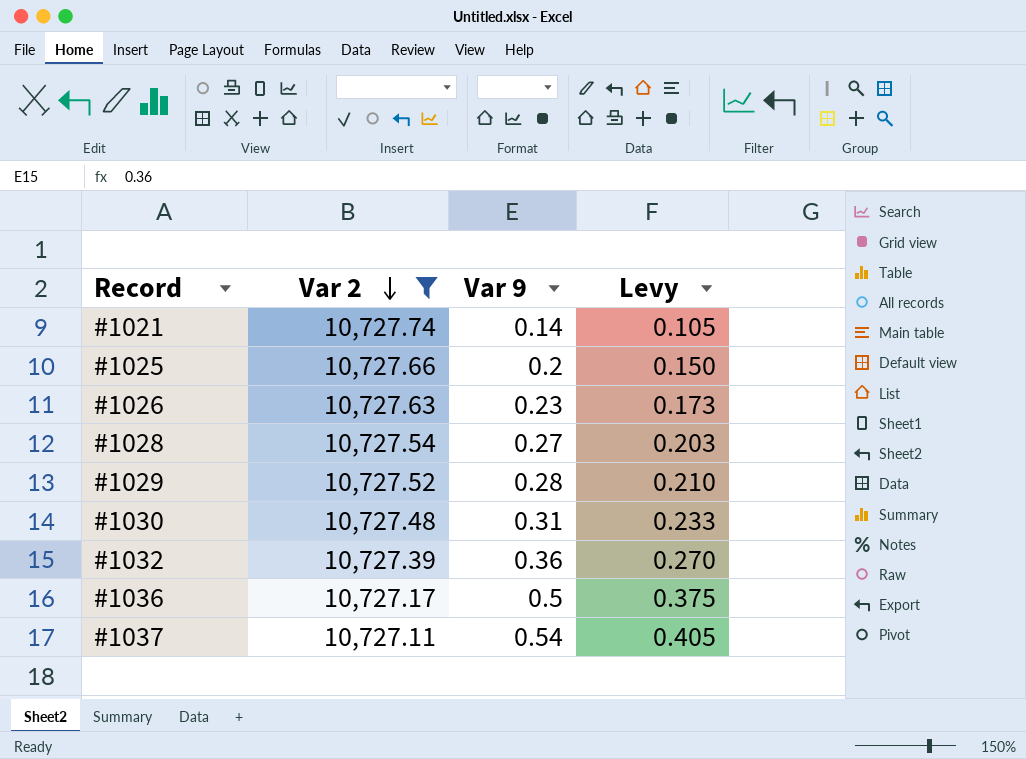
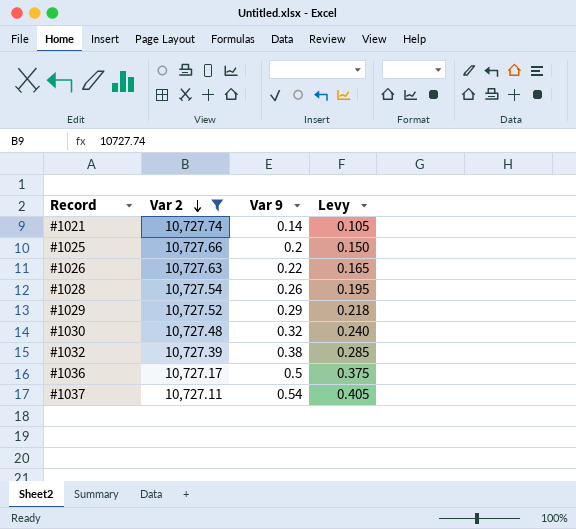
#1026 | Var 9: 0.23 -> 0.22
#1026 | Levy: 0.173 -> 0.165
#1028 | Var 9: 0.27 -> 0.26
#1028 | Levy: 0.203 -> 0.195
#1029 | Var 9: 0.28 -> 0.29
#1029 | Levy: 0.210 -> 0.218
#1030 | Var 9: 0.31 -> 0.32
#1030 | Levy: 0.233 -> 0.240
#1032 | Var 9: 0.36 -> 0.38
#1032 | Levy: 0.270 -> 0.285

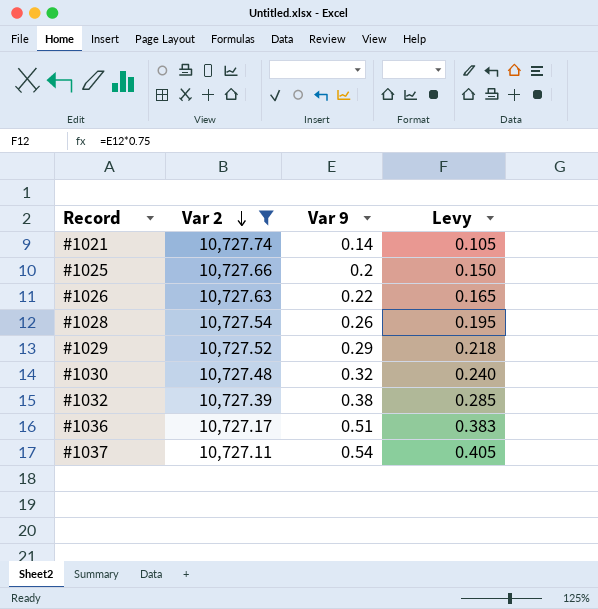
#1036 | Var 9: 0.5 -> 0.51
#1036 | Levy: 0.375 -> 0.383

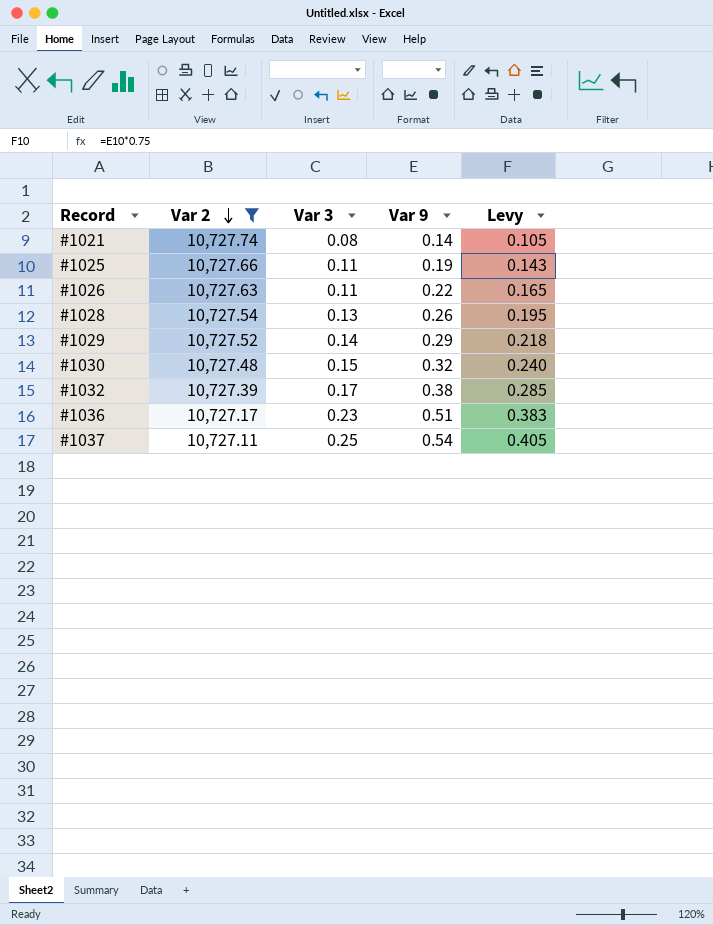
column Var 3 | position: none -> 3
#1025 | Var 9: 0.2 -> 0.19
#1025 | Levy: 0.150 -> 0.143

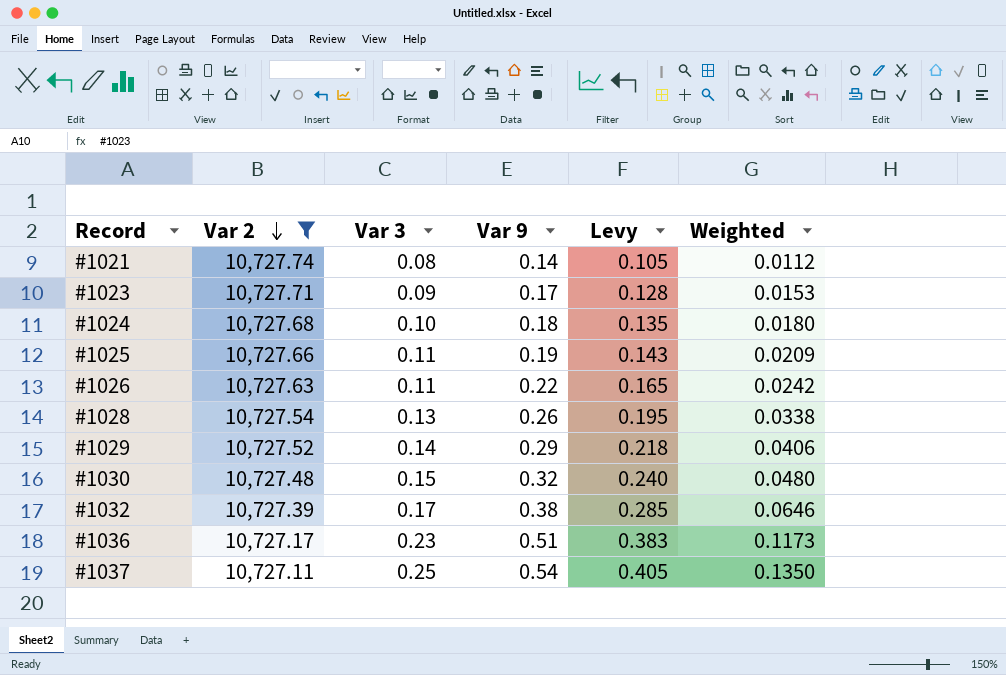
column Weighted | formula: none -> [Var 3] * [Var 9]
row #1023: none -> 10,727.71 | 0.09 | 0.17 | 0.128 | 0.0153
row #1024: none -> 10,727.68 | 0.10 | 0.18 | 0.135 | 0.0180

